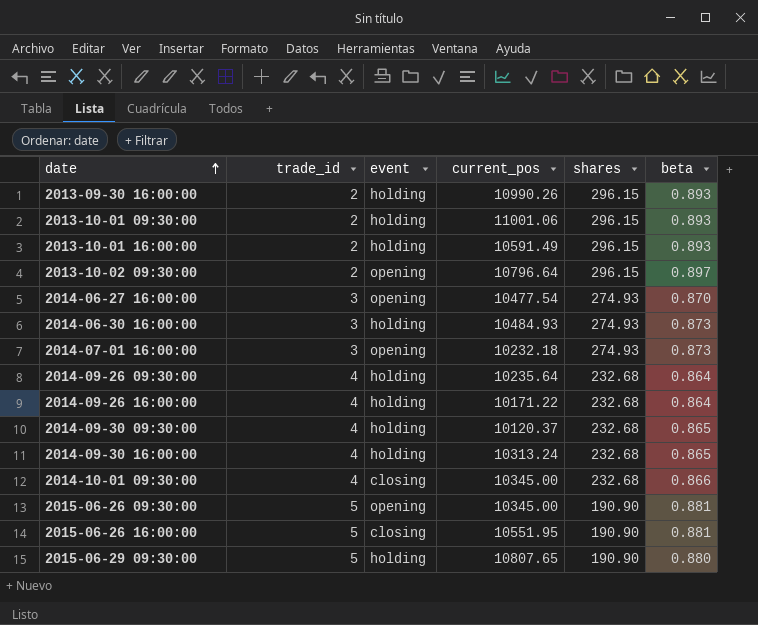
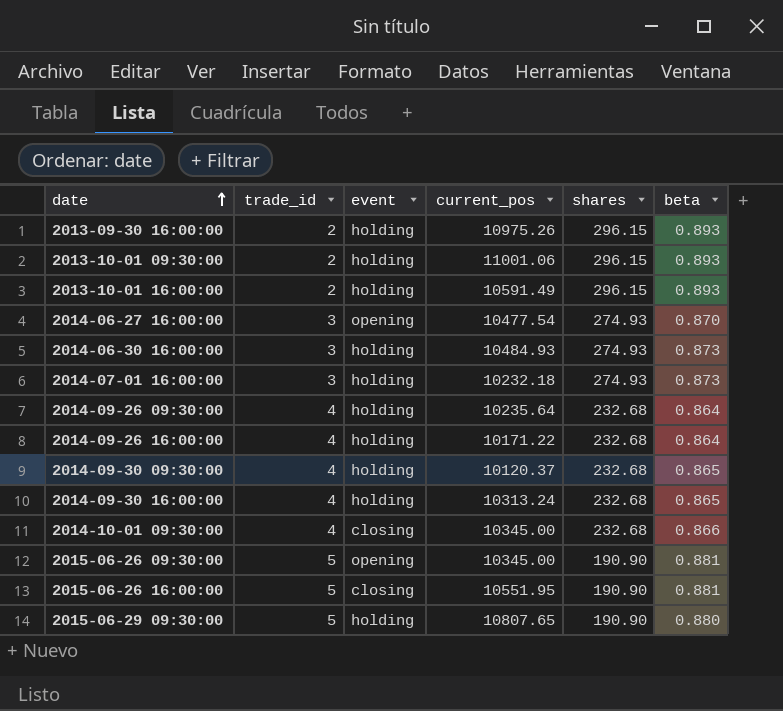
row 2013-10-02 09:30:00: 2 | opening | 10796.64 | 296.15 | 0.897 -> none
2013-09-30 16:00:00 | current_pos: 10990.26 -> 10975.26
2014-07-01 16:00:00 | event: opening -> holding

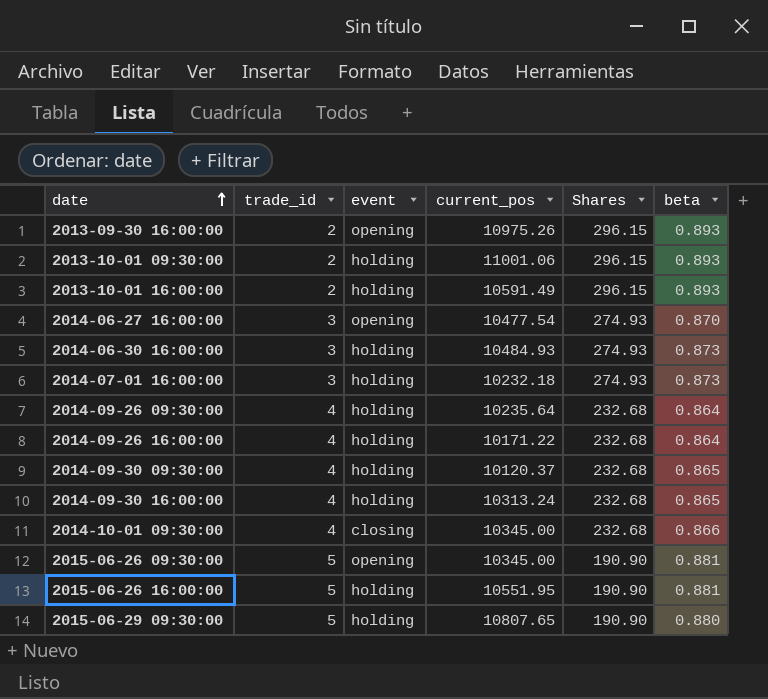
column name: shares -> Shares
2013-09-30 16:00:00 | event: holding -> opening
2015-06-26 16:00:00 | event: closing -> holding

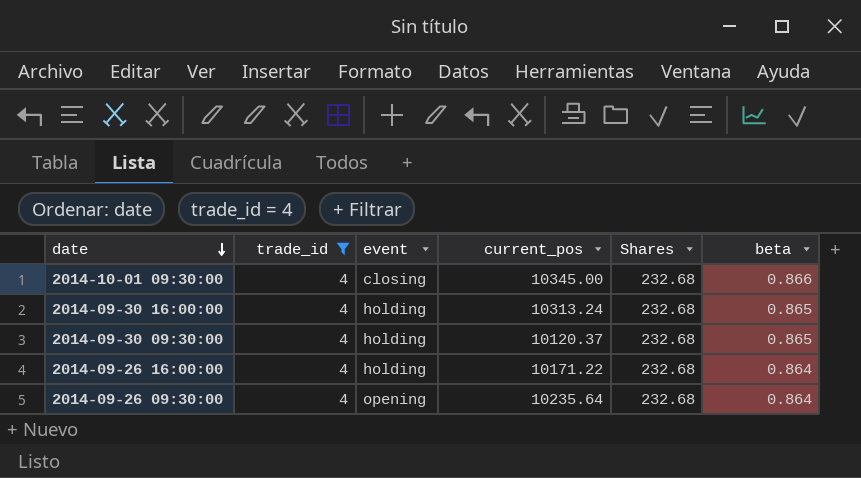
filter: none -> trade_id = 4
row order: date ascending -> date descending
2014-09-26 09:30:00 | event: holding -> opening

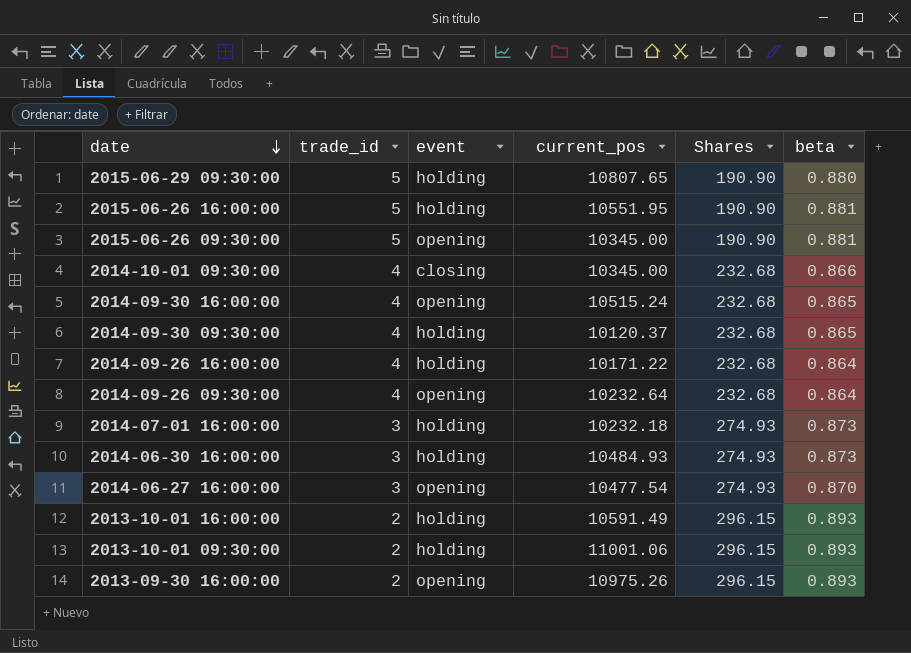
filter: trade_id = 4 -> none
2014-09-30 16:00:00 | event: holding -> opening
2014-09-30 16:00:00 | current_pos: 10313.24 -> 10515.24
2014-09-26 09:30:00 | current_pos: 10235.64 -> 10232.64

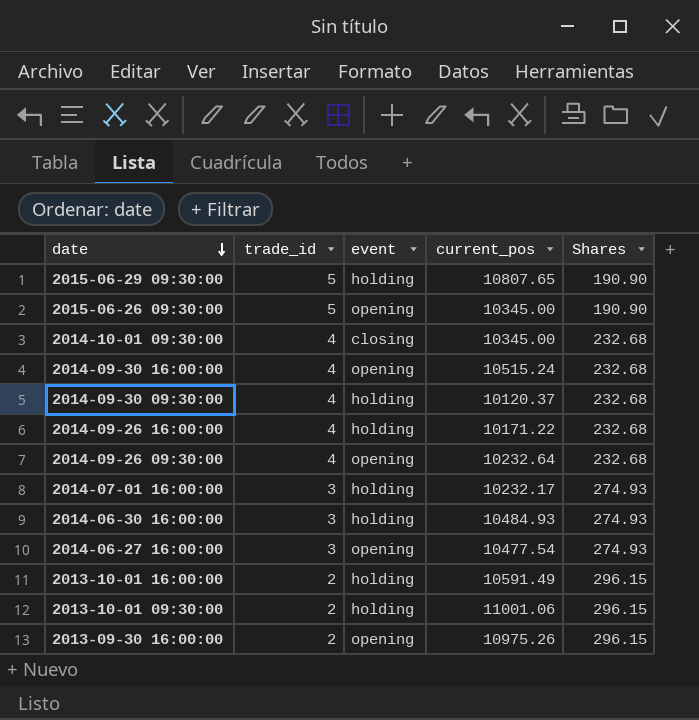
column beta | position: 6 -> none
row 2015-06-26 16:00:00: 5 | holding | 10551.95 | 190.90 | 0.881 -> none
2014-07-01 16:00:00 | current_pos: 10232.18 -> 10232.17

